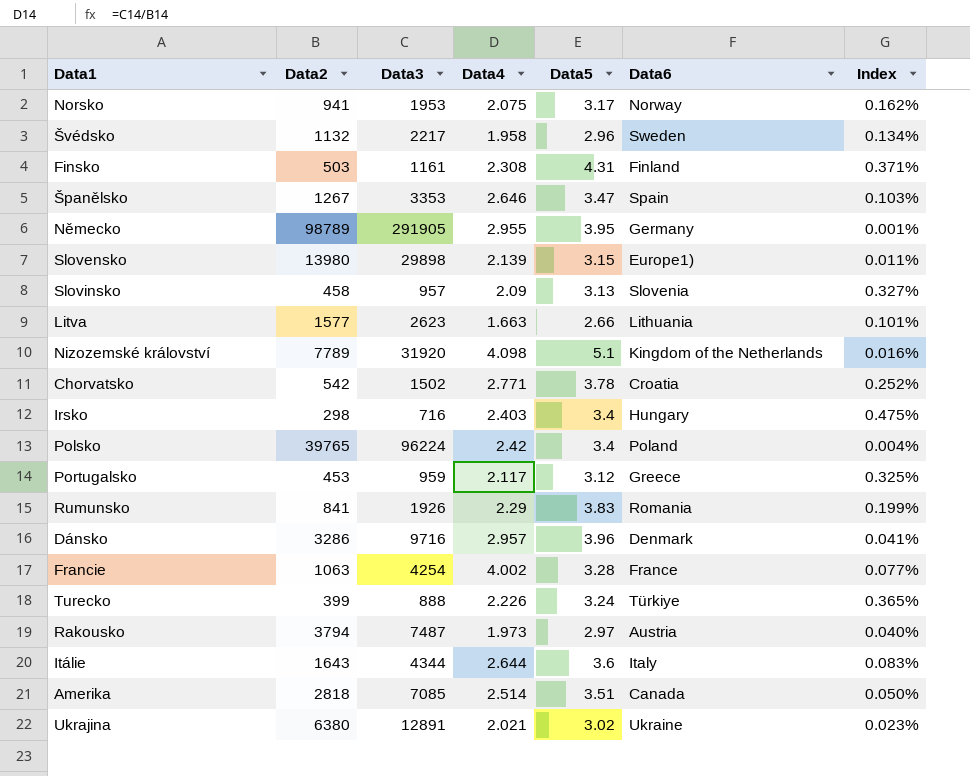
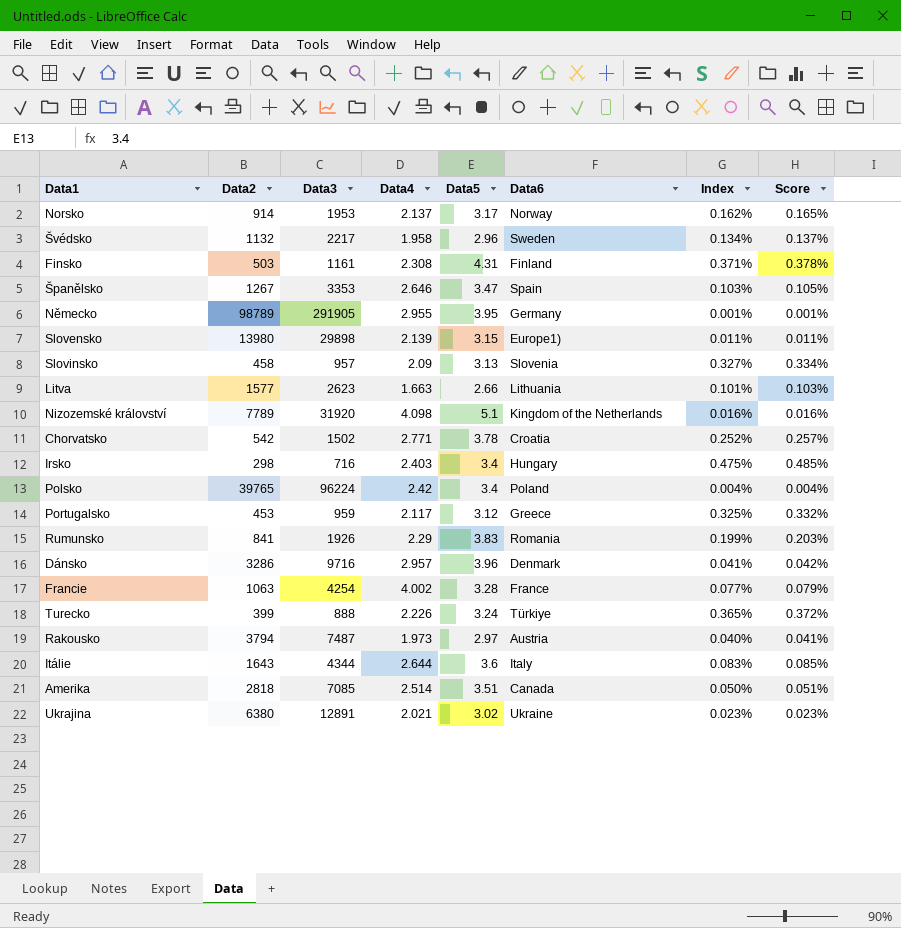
column Score | formula: none -> [Index] * 1.02
Norsko | Data2: 941 -> 914
Norsko | Data4: 2.075 -> 2.137

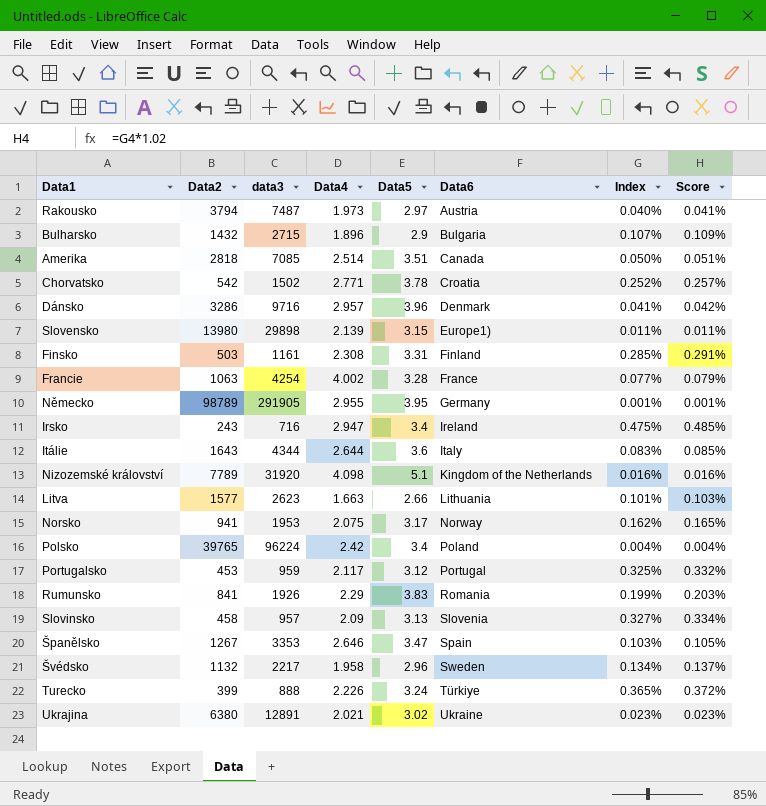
row order: none -> Data6 ascending
column name: Data3 -> data3
row Bulharsko: none -> 1432 | 2715 | 1.896 | 2.9 | Bulgaria | 0.107% | 0.109%
Finsko | Data5: 4.31 -> 3.31
Finsko | Index: 0.371% -> 0.285%
Finsko | Score: 0.378% -> 0.291%
Irsko | Data2: 298 -> 243
Irsko | Data4: 2.403 -> 2.947
Irsko | Data6: Hungary -> Ireland
Norsko | Data2: 914 -> 941
Norsko | Data4: 2.137 -> 2.075
Portugalsko | Data6: Greece -> Portugal

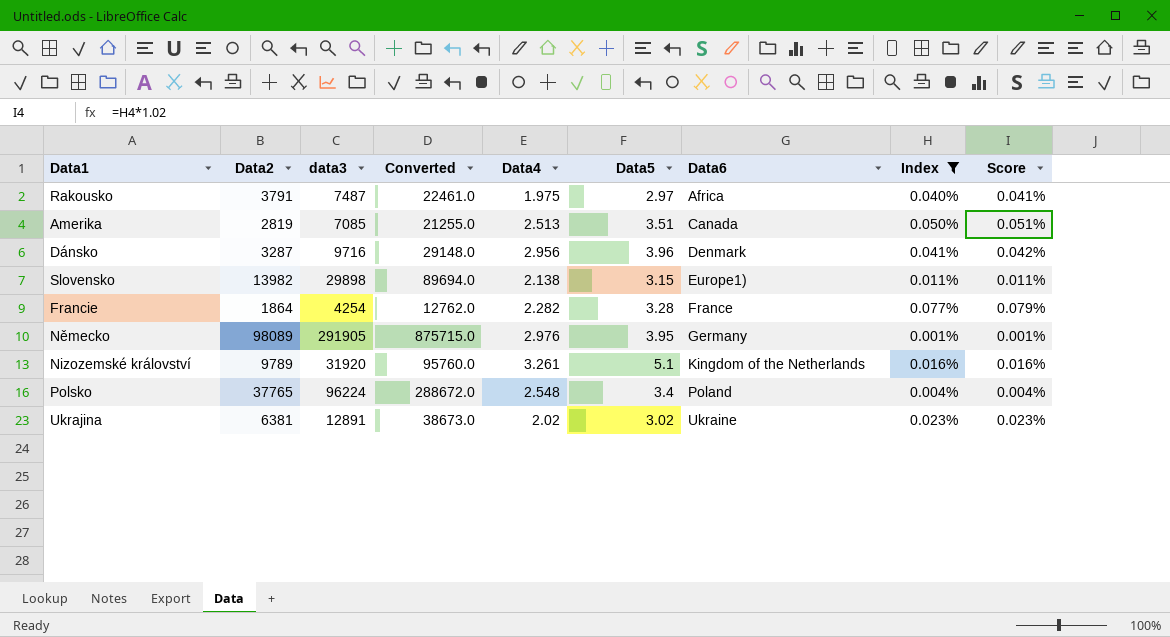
filter: none -> Index <= 0.077%
column Converted | formula: none -> [data3] * 3
Rakousko | Data2: 3794 -> 3791
Rakousko | Data4: 1.973 -> 1.975
Rakousko | Data6: Austria -> Africa
Amerika | Data2: 2818 -> 2819
Amerika | Data4: 2.514 -> 2.513
Dánsko | Data2: 3286 -> 3287
Dánsko | Data4: 2.957 -> 2.956
Slovensko | Data2: 13980 -> 13982
Slovensko | Data4: 2.139 -> 2.138
Francie | Data2: 1063 -> 1864
Francie | Data4: 4.002 -> 2.282
Německo | Data2: 98789 -> 98089
Německo | Data4: 2.955 -> 2.976
Nizozemské království | Data2: 7789 -> 9789
Nizozemské království | Data4: 4.098 -> 3.261
Polsko | Data2: 39765 -> 37765
Polsko | Data4: 2.42 -> 2.548
Ukrajina | Data2: 6380 -> 6381
Ukrajina | Data4: 2.021 -> 2.02

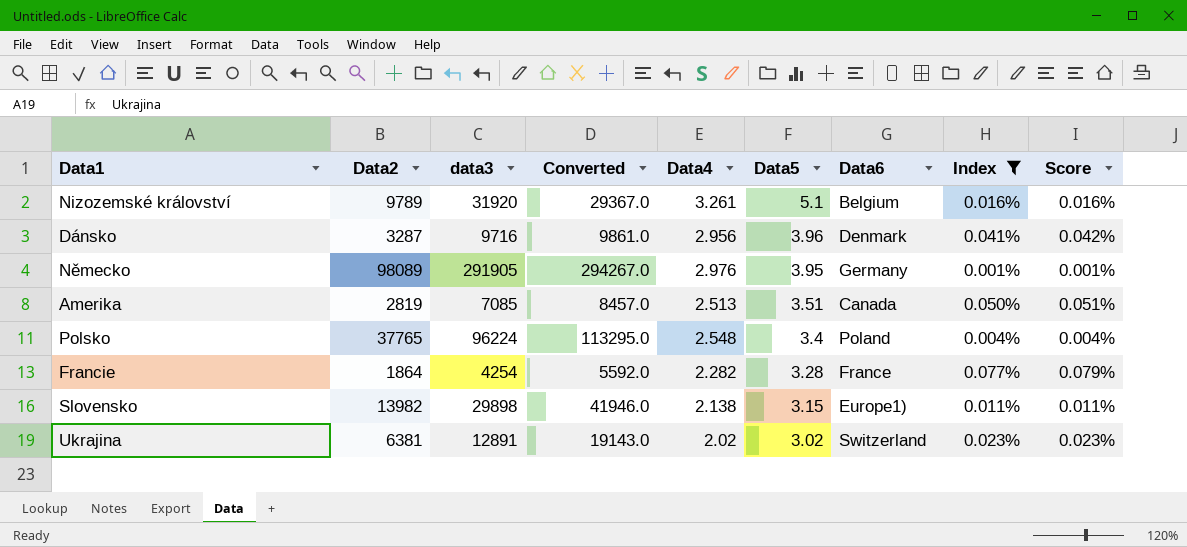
row order: Data6 ascending -> Data5 descending
column Converted | formula: [data3] * 3 -> [Data2] * 3
row Rakousko: 3791 | 7487 | 22461.0 | 1.975 | 2.97 | Africa | 0.040% | 0.041% -> none
Nizozemské království | Data6: Kingdom of the Netherlands -> Belgium
Ukrajina | Data6: Ukraine -> Switzerland

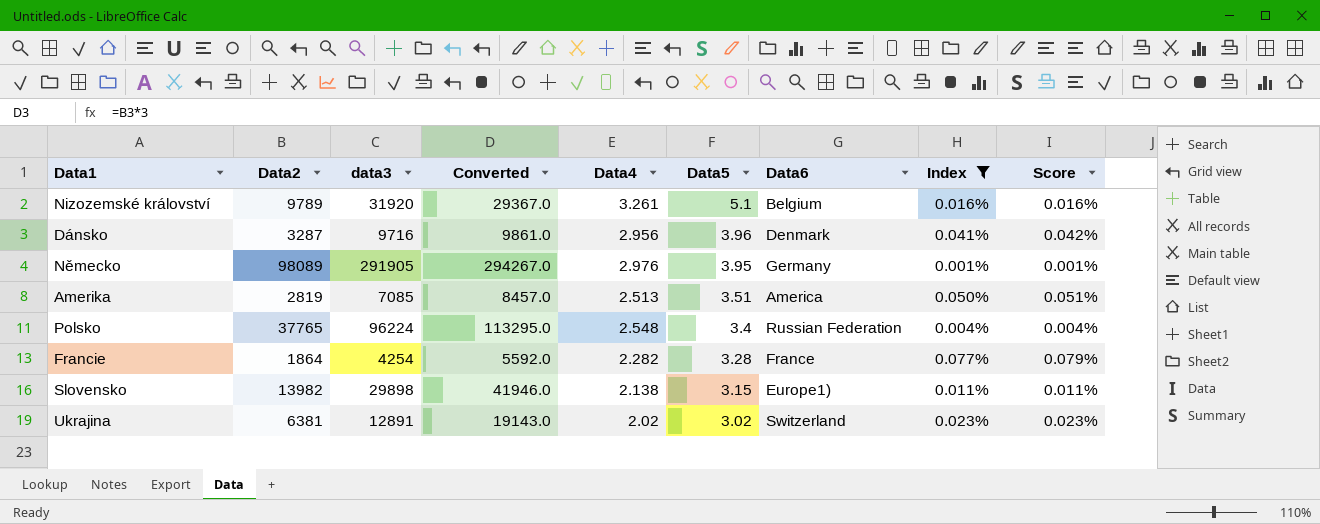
Amerika | Data6: Canada -> America
Polsko | Data6: Poland -> Russian Federation

